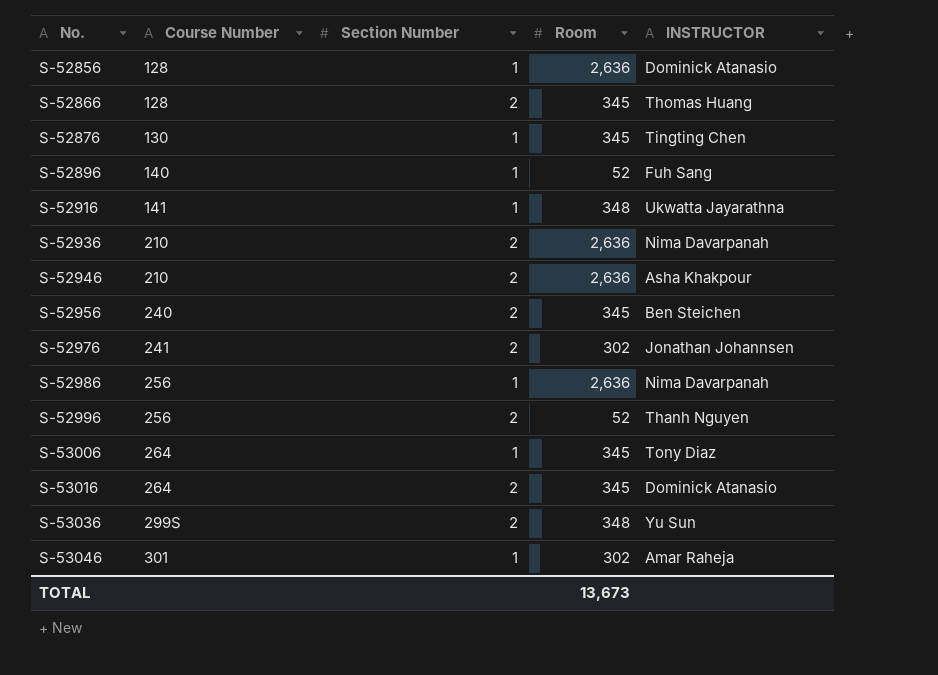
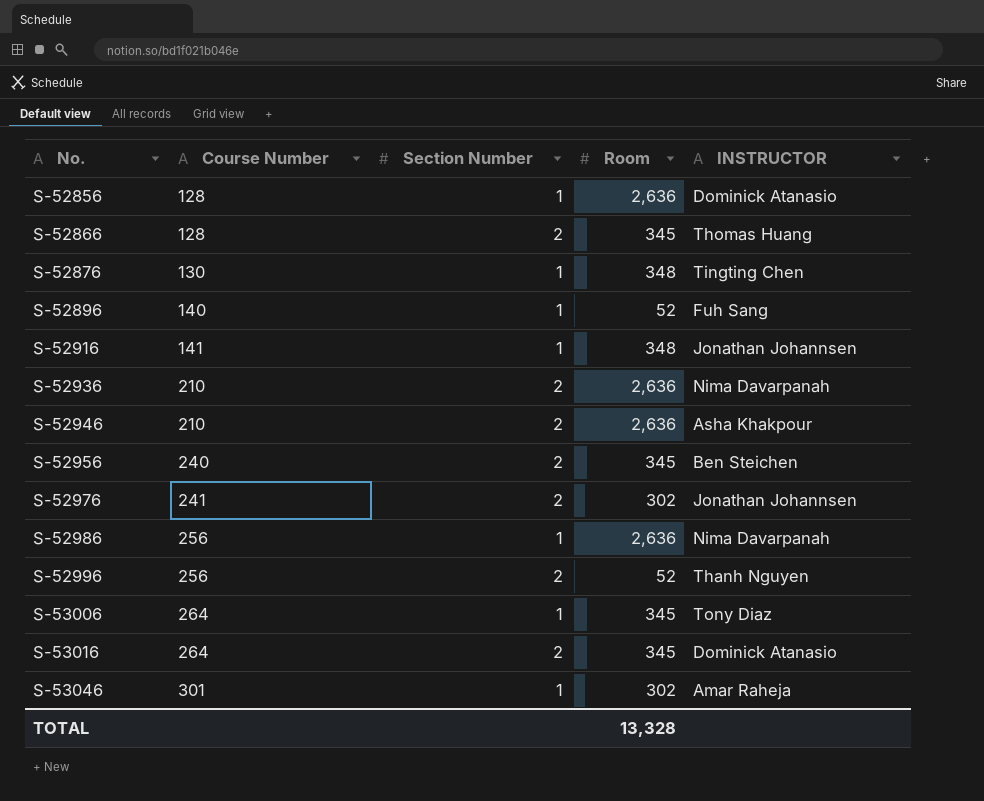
row S-53036: 299S | 2 | 348 | Yu Sun -> none
S-52876 | Room: 345 -> 348
S-52916 | INSTRUCTOR: Ukwatta Jayarathna -> Jonathan Johannsen
TOTAL | Room: 13,673 -> 13,328

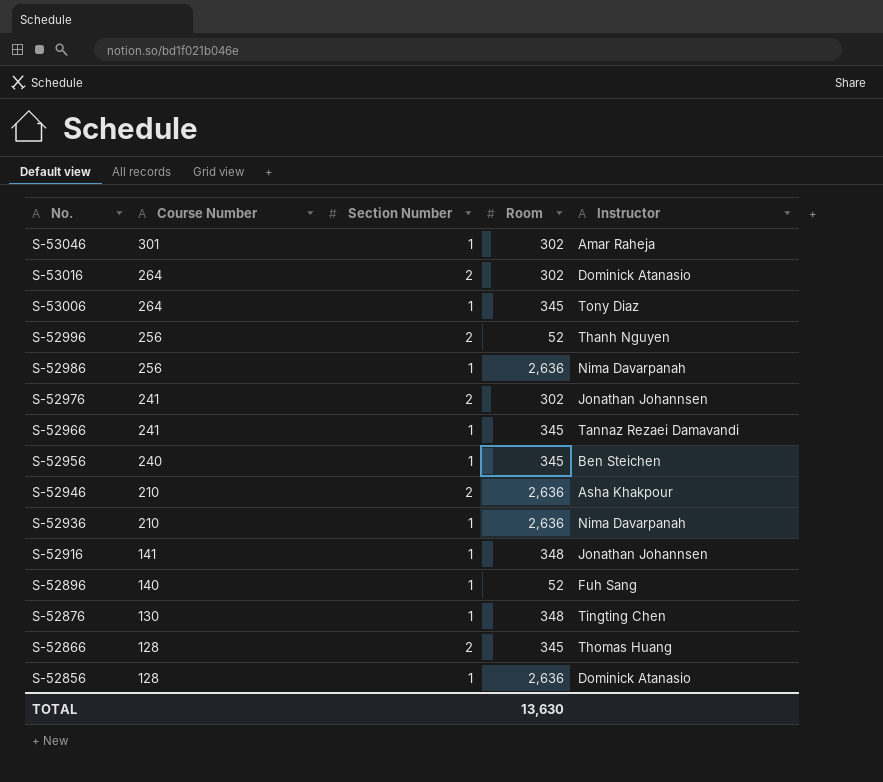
row order: No. ascending -> No. descending
column name: INSTRUCTOR -> Instructor
S-53016 | Room: 345 -> 302
row S-52966: none -> 241 | 1 | 345 | Tannaz Rezaei Damavandi
S-52956 | Section Number: 2 -> 1
S-52936 | Section Number: 2 -> 1
TOTAL | Room: 13,328 -> 13,630

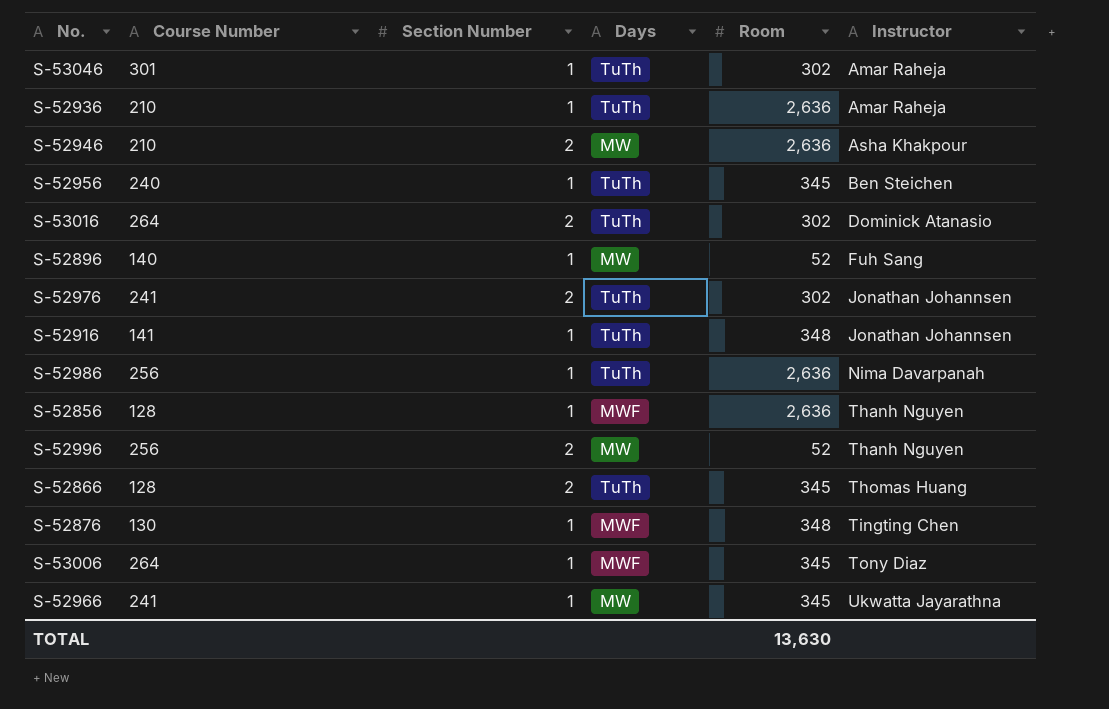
row order: No. descending -> Instructor ascending
column Days | position: none -> 4
S-52936 | Instructor: Nima Davarpanah -> Amar Raheja
S-52856 | Instructor: Dominick Atanasio -> Thanh Nguyen
S-52966 | Instructor: Tannaz Rezaei Damavandi -> Ukwatta Jayarathna

